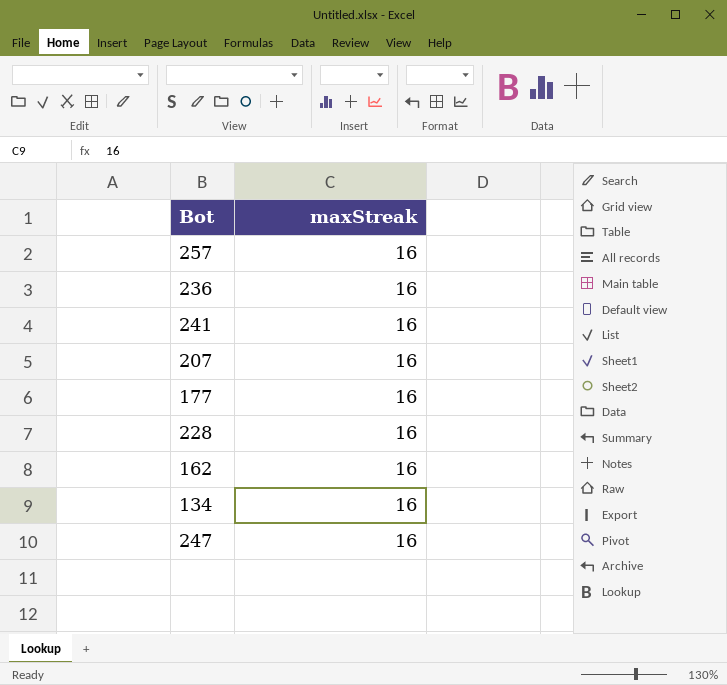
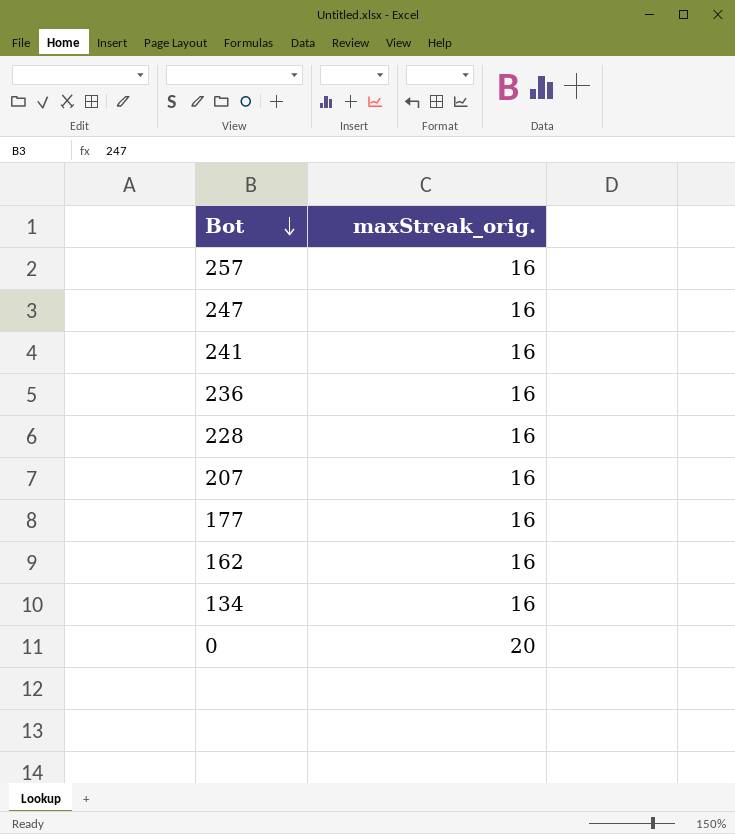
row order: none -> Bot descending
column name: maxStreak -> maxStreak_orig.
row 0: none -> 20

